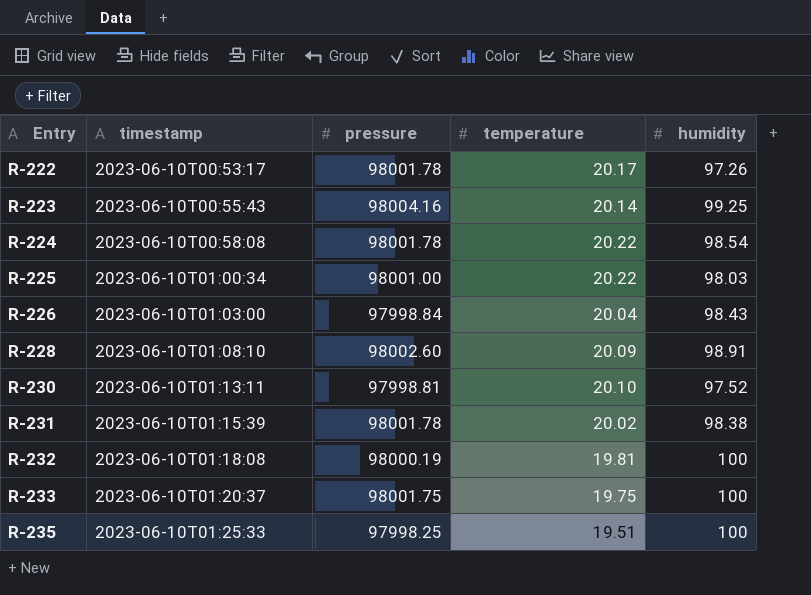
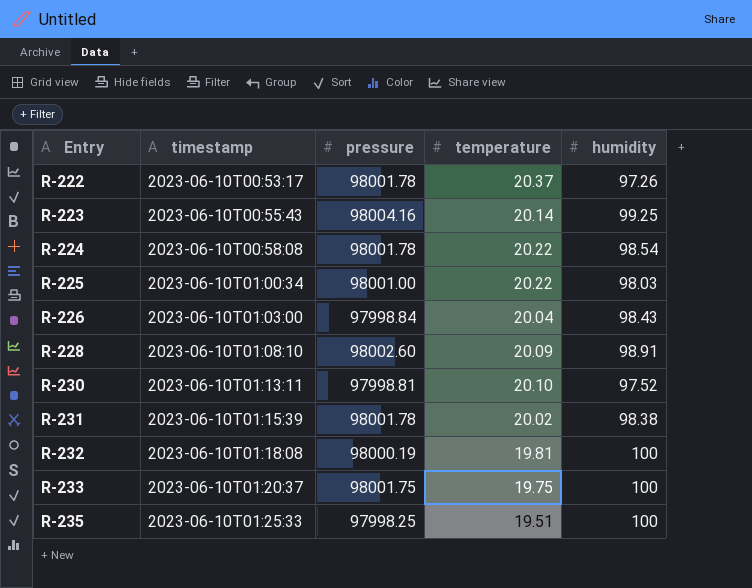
R-222 | temperature: 20.17 -> 20.37

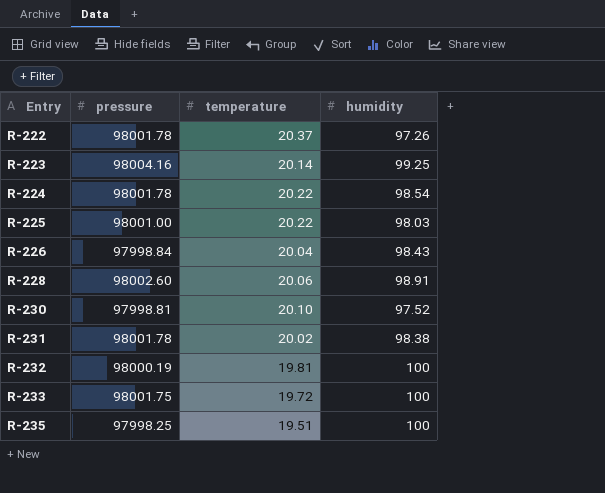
column timestamp | position: 2 -> none
R-228 | temperature: 20.09 -> 20.06
R-233 | temperature: 19.75 -> 19.72

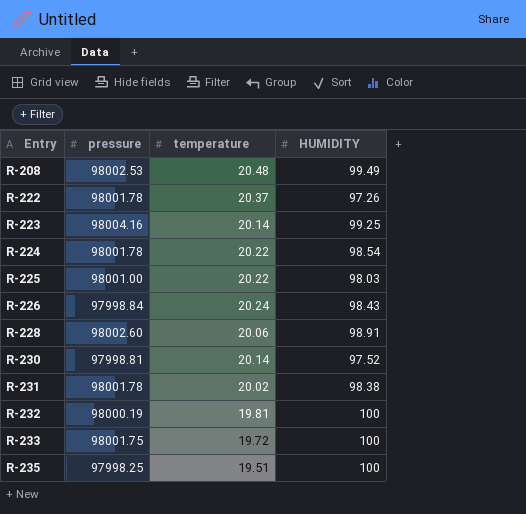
column name: humidity -> HUMIDITY
row R-208: none -> 98002.53 | 20.48 | 99.49
R-226 | temperature: 20.04 -> 20.24
R-230 | temperature: 20.10 -> 20.14

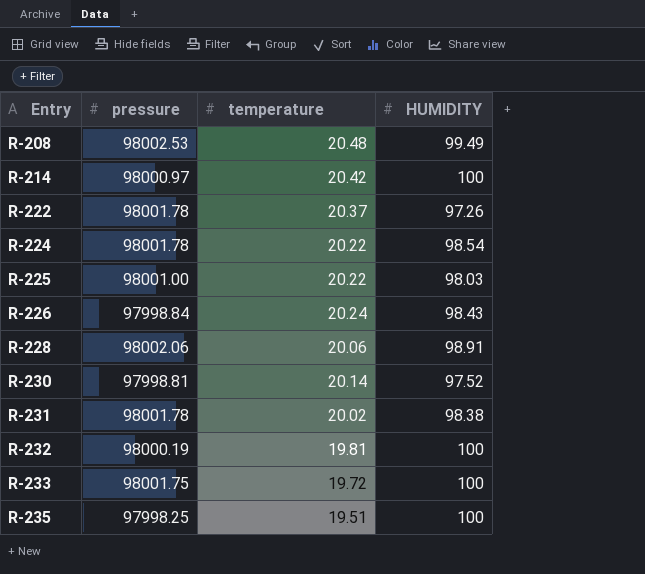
row R-223: 98004.16 | 20.14 | 99.25 -> none
row R-214: none -> 98000.97 | 20.42 | 100
R-228 | pressure: 98002.60 -> 98002.06

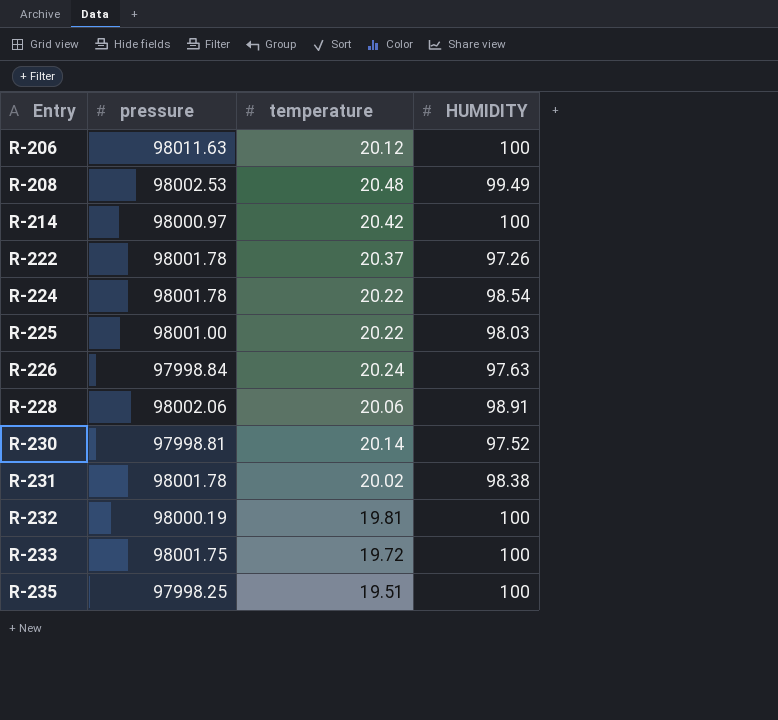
row R-206: none -> 98011.63 | 20.12 | 100
R-226 | HUMIDITY: 98.43 -> 97.63

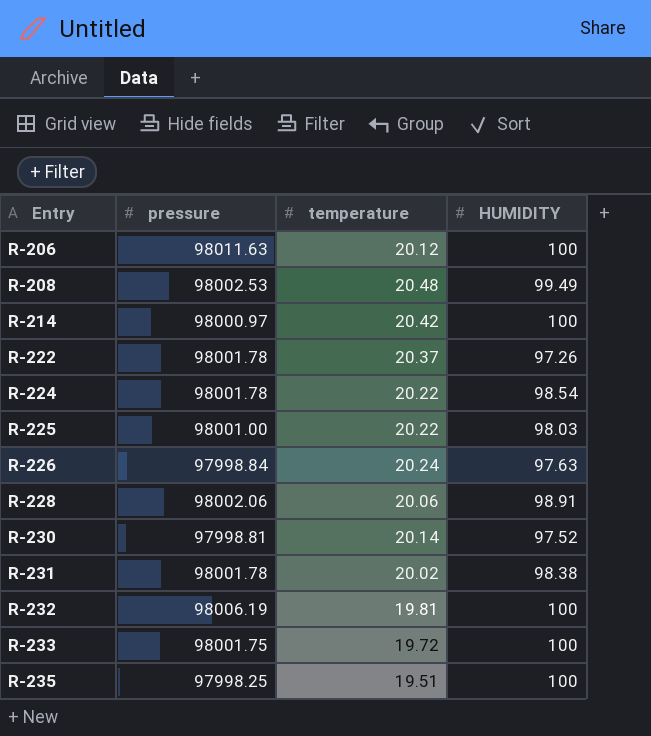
R-232 | pressure: 98000.19 -> 98006.19

